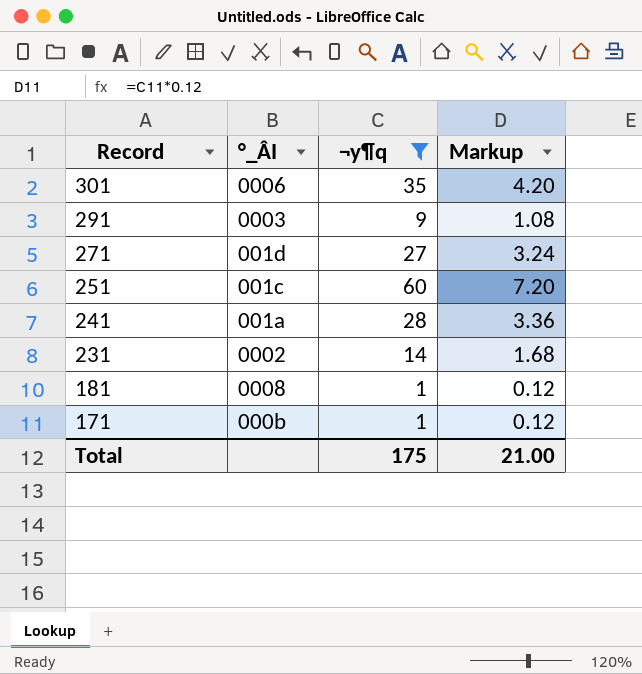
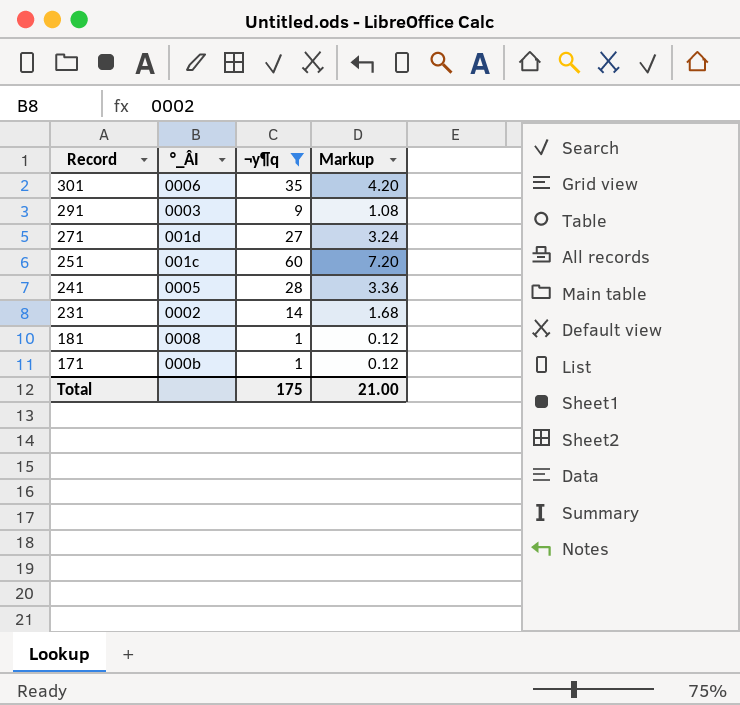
241 | °_ÂI: 001a -> 0005

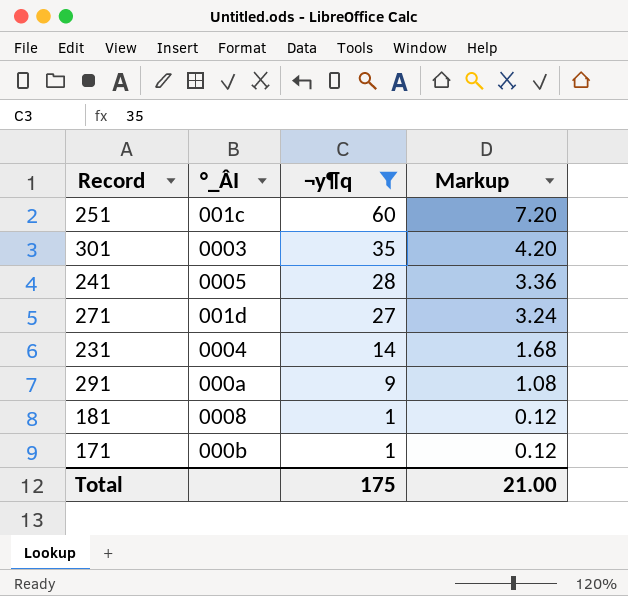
row order: Record descending -> ¬y¶q descending
301 | °_ÂI: 0006 -> 0003
231 | °_ÂI: 0002 -> 0004
291 | °_ÂI: 0003 -> 000a

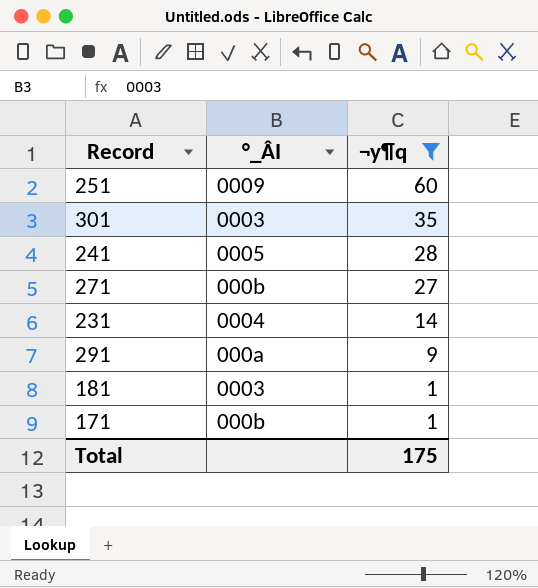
column Markup | formula: [¬y¶q] * 0.12 -> none
251 | °_ÂI: 001c -> 0009
271 | °_ÂI: 001d -> 000b
181 | °_ÂI: 0008 -> 0003

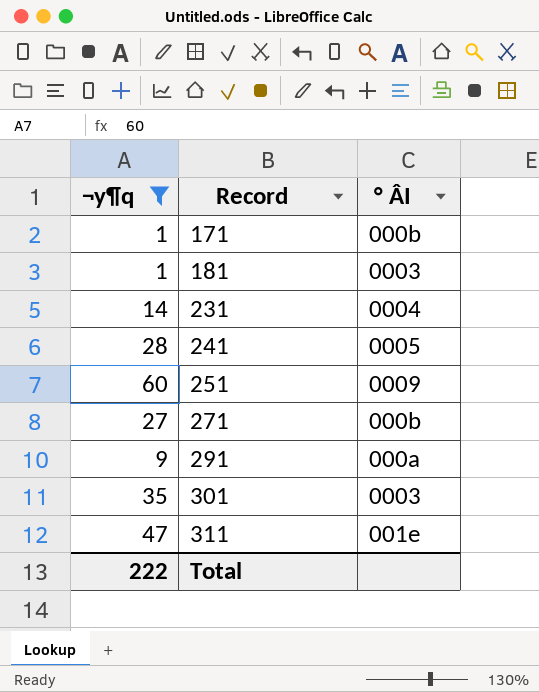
row order: ¬y¶q descending -> Record ascending
column ¬y¶q | position: 3 -> 1
column name: °_ÂI -> ° ÂI
row 311: none -> 47 | 001e
Total | ¬y¶q: 175 -> 222

